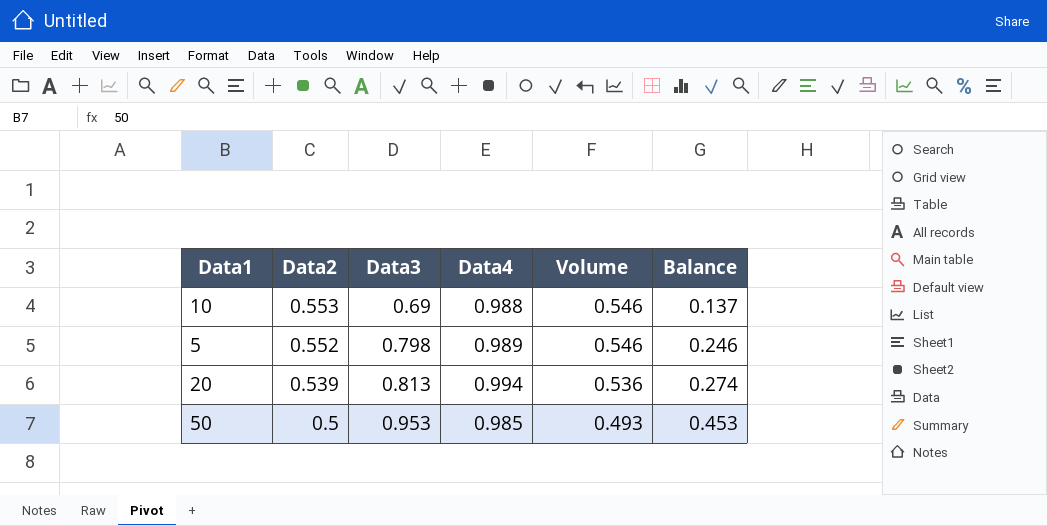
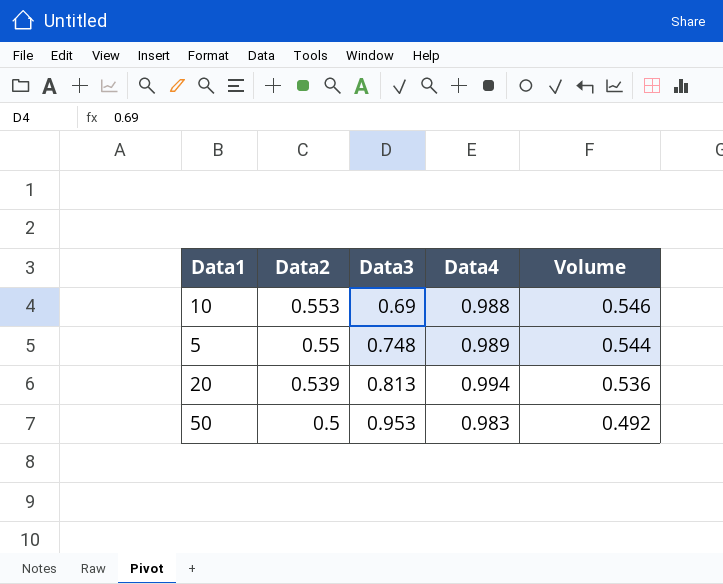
column Balance | formula: [Data3] - [Data2] -> none
5 | Data2: 0.552 -> 0.55
5 | Data3: 0.798 -> 0.748
5 | Volume: 0.546 -> 0.544
50 | Data4: 0.985 -> 0.983
50 | Volume: 0.493 -> 0.492

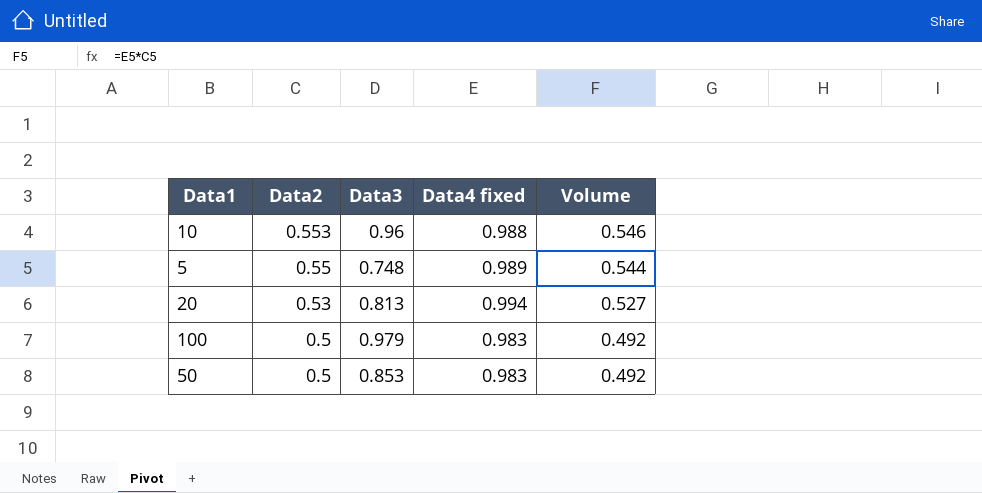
column name: Data4 -> Data4 fixed
10 | Data3: 0.69 -> 0.96
20 | Data2: 0.539 -> 0.53
20 | Volume: 0.536 -> 0.527
row 100: none -> 0.5 | 0.979 | 0.983 | 0.492
50 | Data3: 0.953 -> 0.853

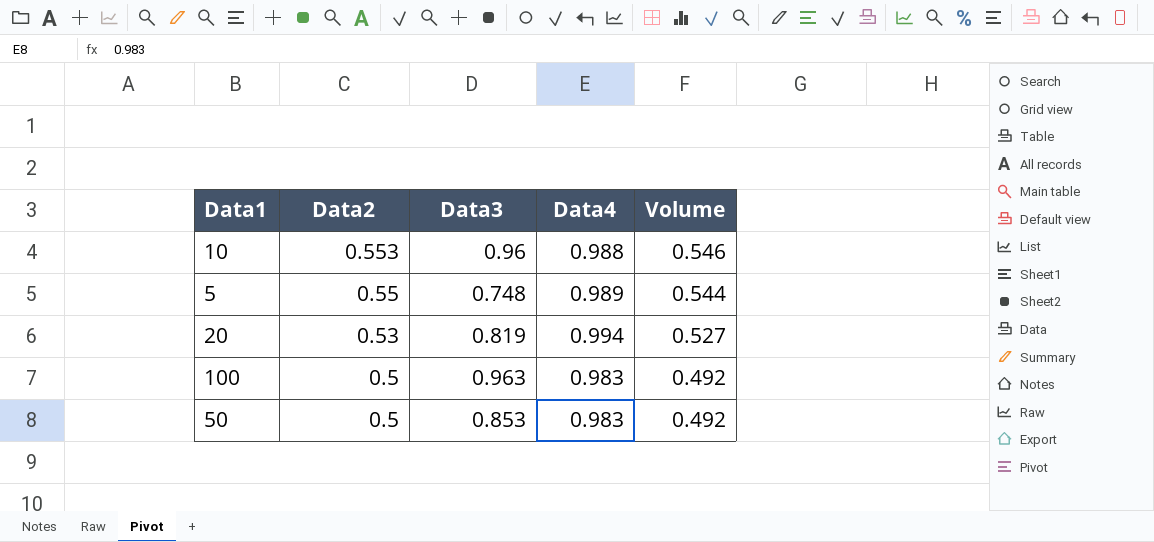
column name: Data4 fixed -> Data4
20 | Data3: 0.813 -> 0.819
100 | Data3: 0.979 -> 0.963

